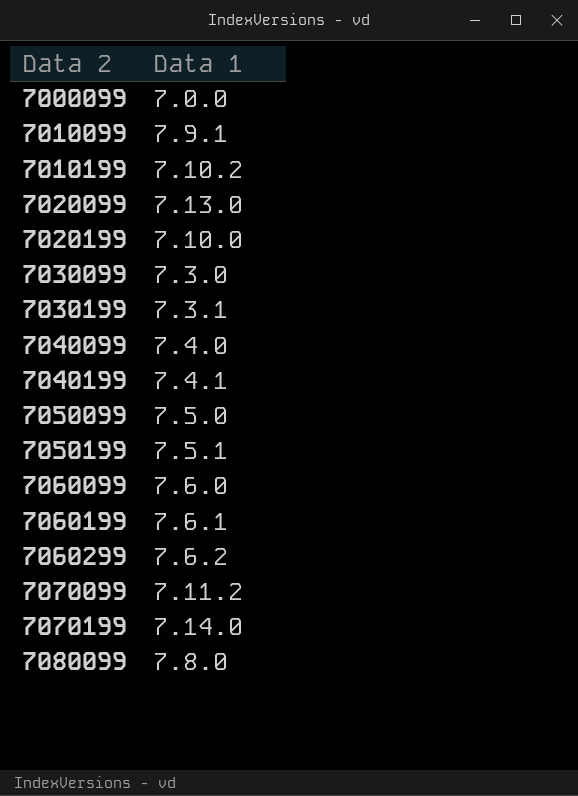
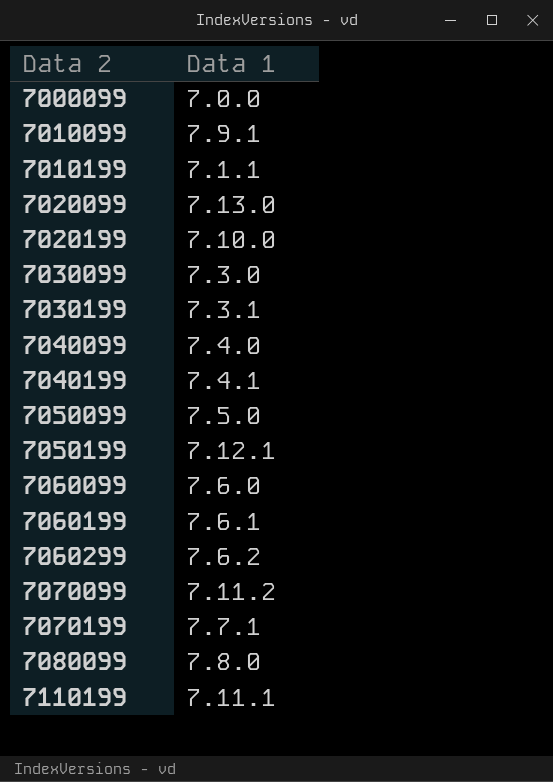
7010199 | Data 1: 7.10.2 -> 7.1.1
7050199 | Data 1: 7.5.1 -> 7.12.1
7070199 | Data 1: 7.14.0 -> 7.7.1
row 7110199: none -> 7.11.1

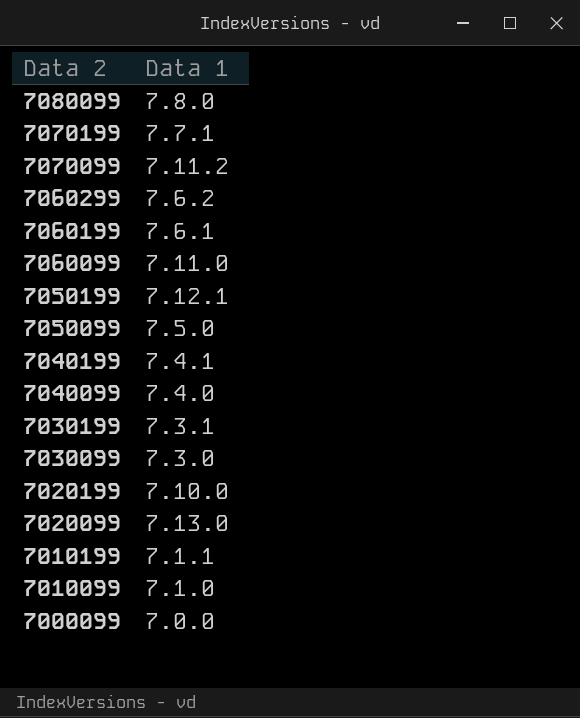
row order: Data 2 ascending -> Data 2 descending
row 7110199: 7.11.1 -> none
7060099 | Data 1: 7.6.0 -> 7.11.0
7010099 | Data 1: 7.9.1 -> 7.1.0

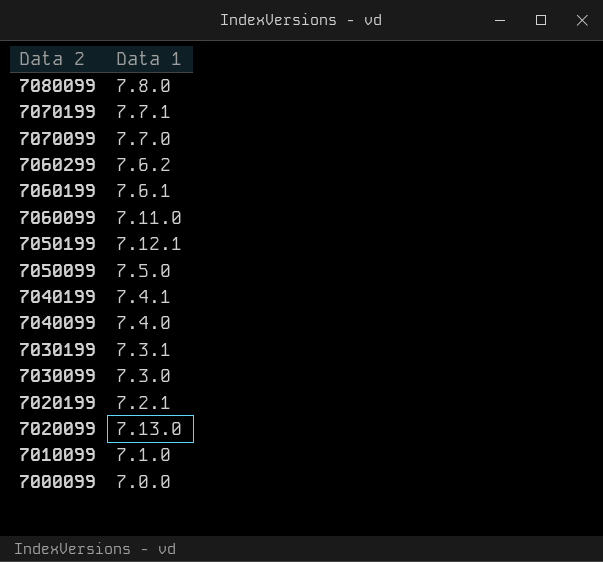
row 7010199: 7.1.1 -> none
7070099 | Data 1: 7.11.2 -> 7.7.0
7020199 | Data 1: 7.10.0 -> 7.2.1

